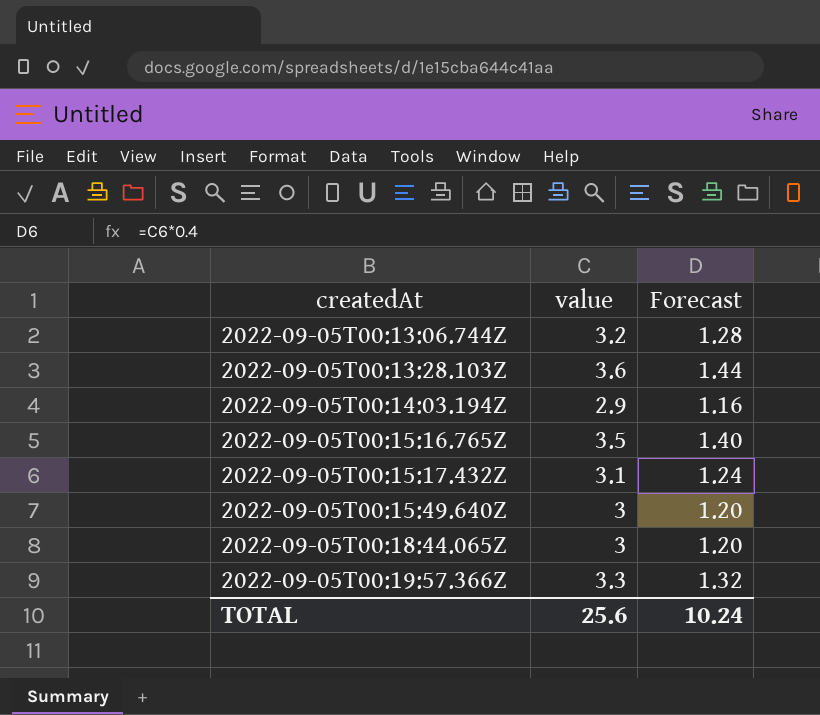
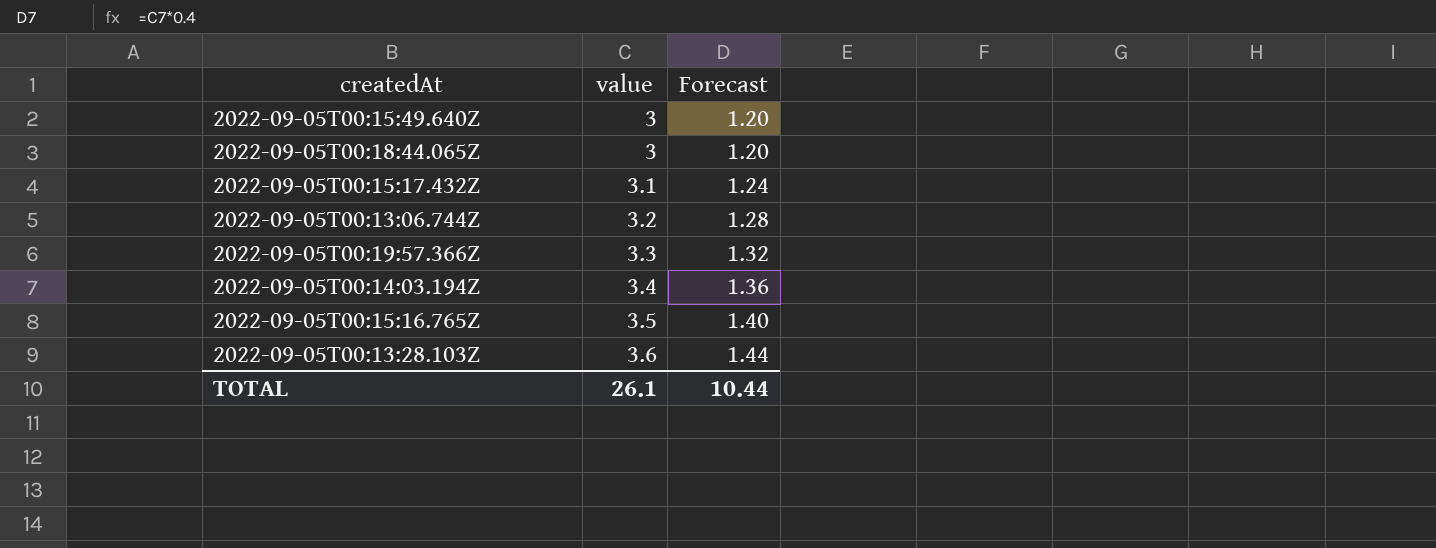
row order: createdAt ascending -> value ascending
2022-09-05T00:14:03.194Z | value: 2.9 -> 3.4
2022-09-05T00:14:03.194Z | Forecast: 1.16 -> 1.36
TOTAL | value: 25.6 -> 26.1
TOTAL | Forecast: 10.24 -> 10.44

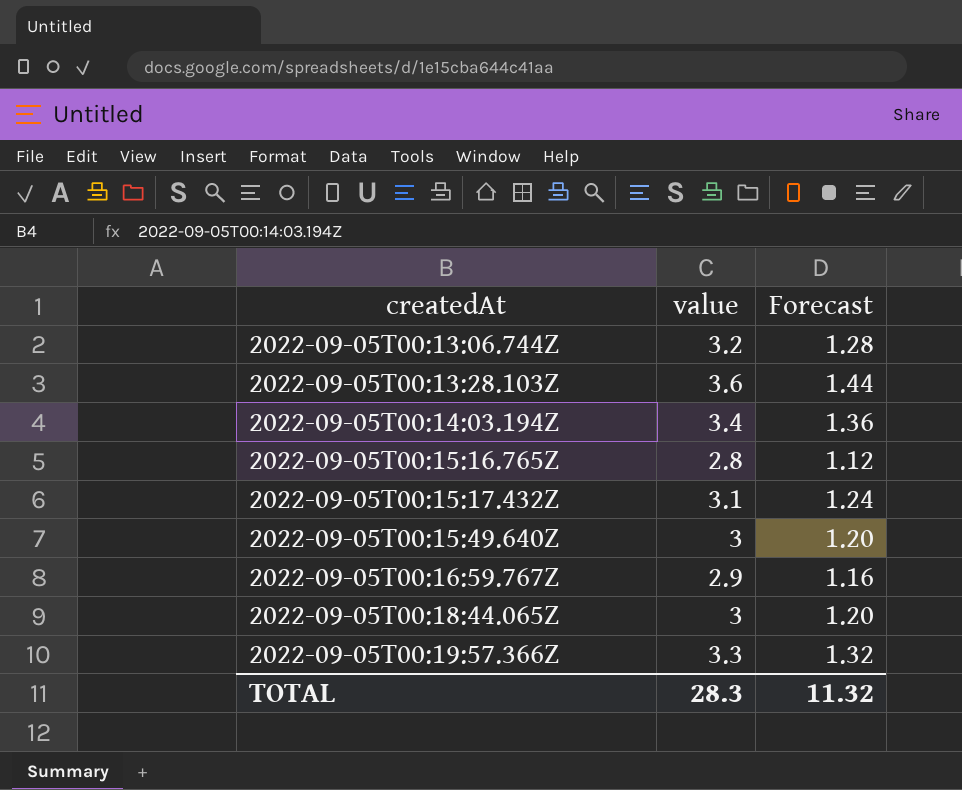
row order: value ascending -> createdAt ascending
2022-09-05T00:15:16.765Z | value: 3.5 -> 2.8
2022-09-05T00:15:16.765Z | Forecast: 1.40 -> 1.12
row 2022-09-05T00:16:59.767Z: none -> 2.9 | 1.16
TOTAL | value: 26.1 -> 28.3
TOTAL | Forecast: 10.44 -> 11.32

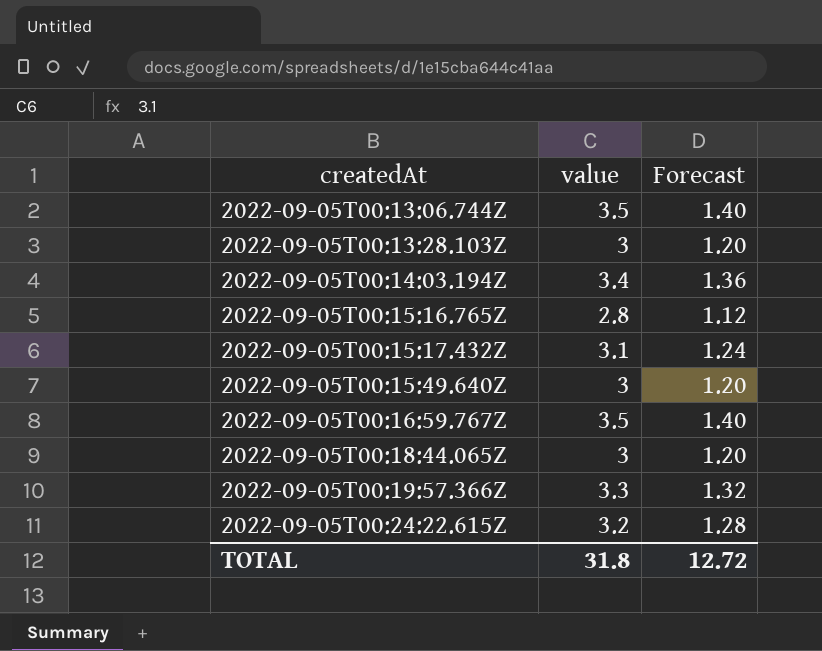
2022-09-05T00:13:06.744Z | value: 3.2 -> 3.5
2022-09-05T00:13:06.744Z | Forecast: 1.28 -> 1.40
2022-09-05T00:13:28.103Z | value: 3.6 -> 3
2022-09-05T00:13:28.103Z | Forecast: 1.44 -> 1.20
2022-09-05T00:16:59.767Z | value: 2.9 -> 3.5
2022-09-05T00:16:59.767Z | Forecast: 1.16 -> 1.40
row 2022-09-05T00:24:22.615Z: none -> 3.2 | 1.28
TOTAL | value: 28.3 -> 31.8
TOTAL | Forecast: 11.32 -> 12.72

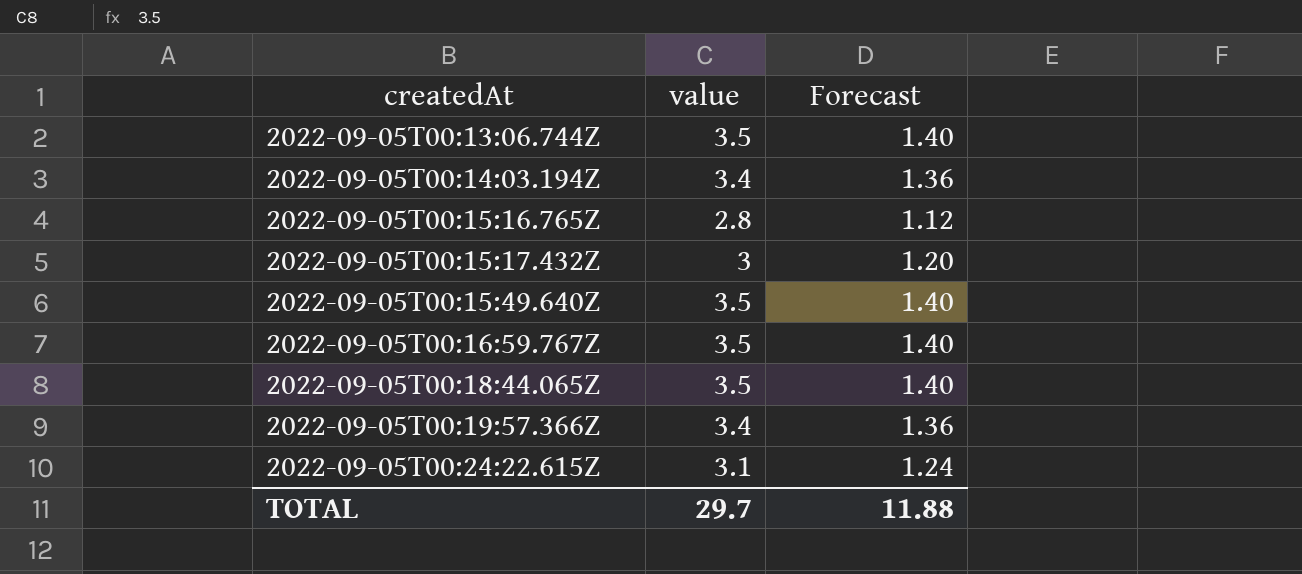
row 2022-09-05T00:13:28.103Z: 3 | 1.20 -> none
2022-09-05T00:15:17.432Z | value: 3.1 -> 3
2022-09-05T00:15:17.432Z | Forecast: 1.24 -> 1.20
2022-09-05T00:15:49.640Z | value: 3 -> 3.5
2022-09-05T00:15:49.640Z | Forecast: 1.20 -> 1.40
2022-09-05T00:18:44.065Z | value: 3 -> 3.5
2022-09-05T00:18:44.065Z | Forecast: 1.20 -> 1.40
2022-09-05T00:19:57.366Z | value: 3.3 -> 3.4
2022-09-05T00:19:57.366Z | Forecast: 1.32 -> 1.36
2022-09-05T00:24:22.615Z | value: 3.2 -> 3.1
2022-09-05T00:24:22.615Z | Forecast: 1.28 -> 1.24
TOTAL | value: 31.8 -> 29.7
TOTAL | Forecast: 12.72 -> 11.88

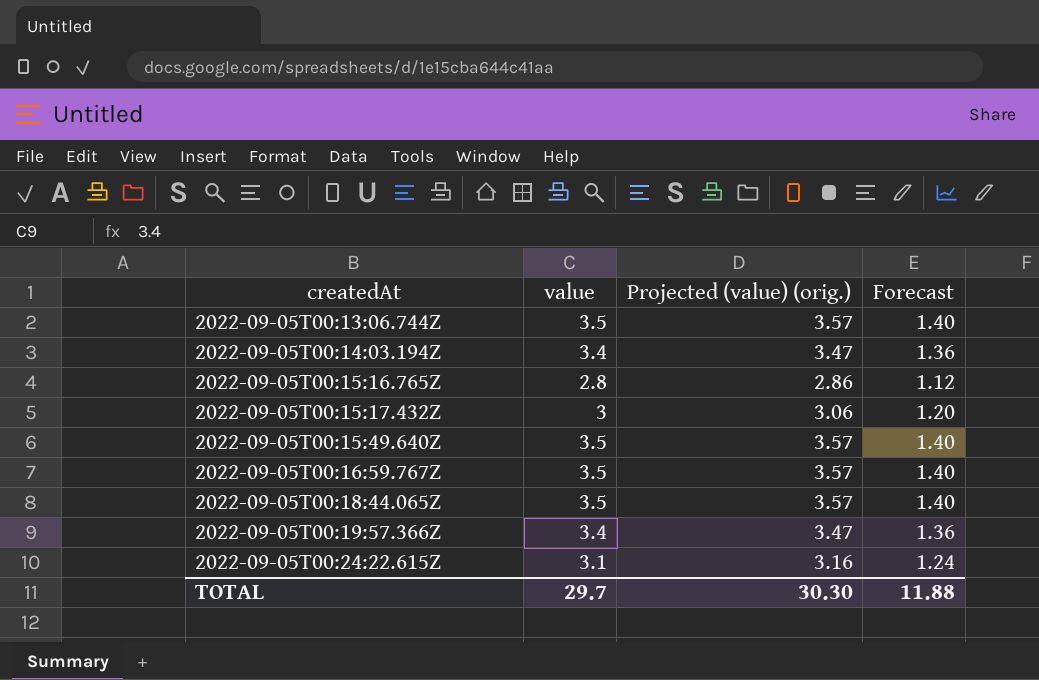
column Projected (value) (orig.) | formula: none -> [value] * 1.02

